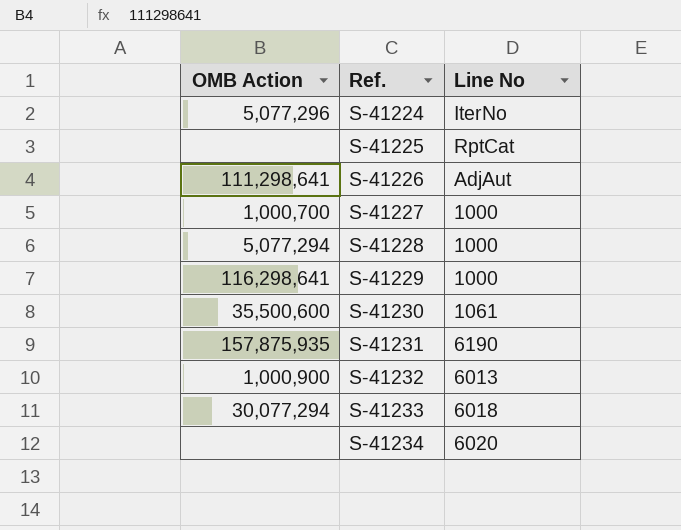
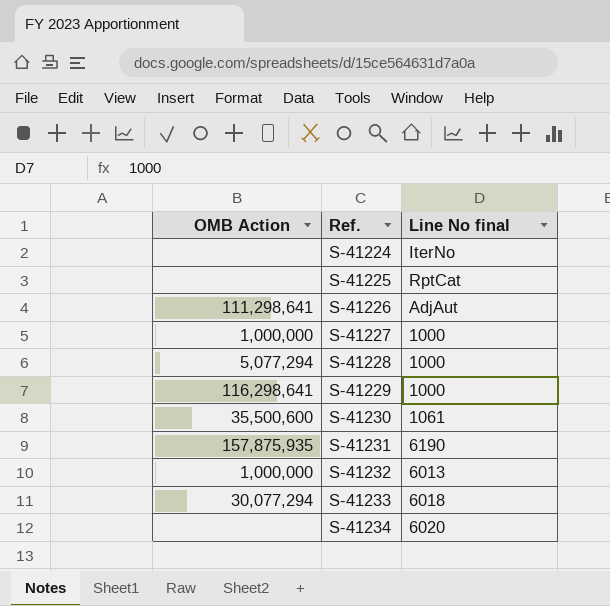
column name: Line No -> Line No final
S-41224 | OMB Action: 5,077,296 -> none
S-41227 | OMB Action: 1,000,700 -> 1,000,000
S-41232 | OMB Action: 1,000,900 -> 1,000,000

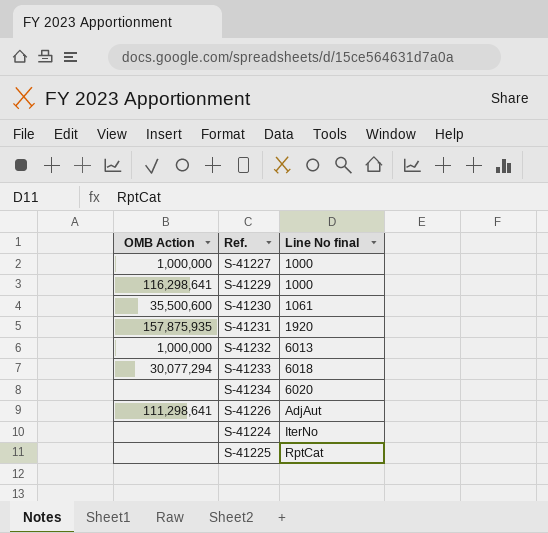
row order: Ref. ascending -> Line No final ascending
row S-41228: 5,077,294 | 1000 -> none
S-41231 | Line No final: 6190 -> 1920

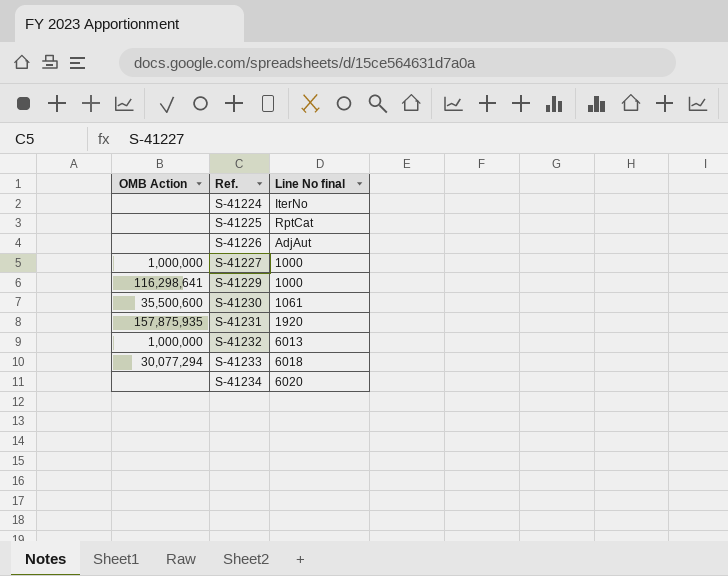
row order: Line No final ascending -> Ref. ascending
S-41226 | OMB Action: 111,298,641 -> none

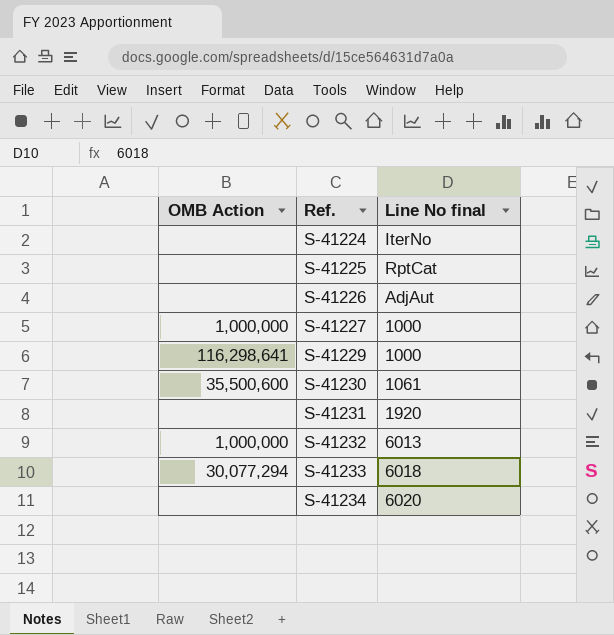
S-41231 | OMB Action: 157,875,935 -> none

